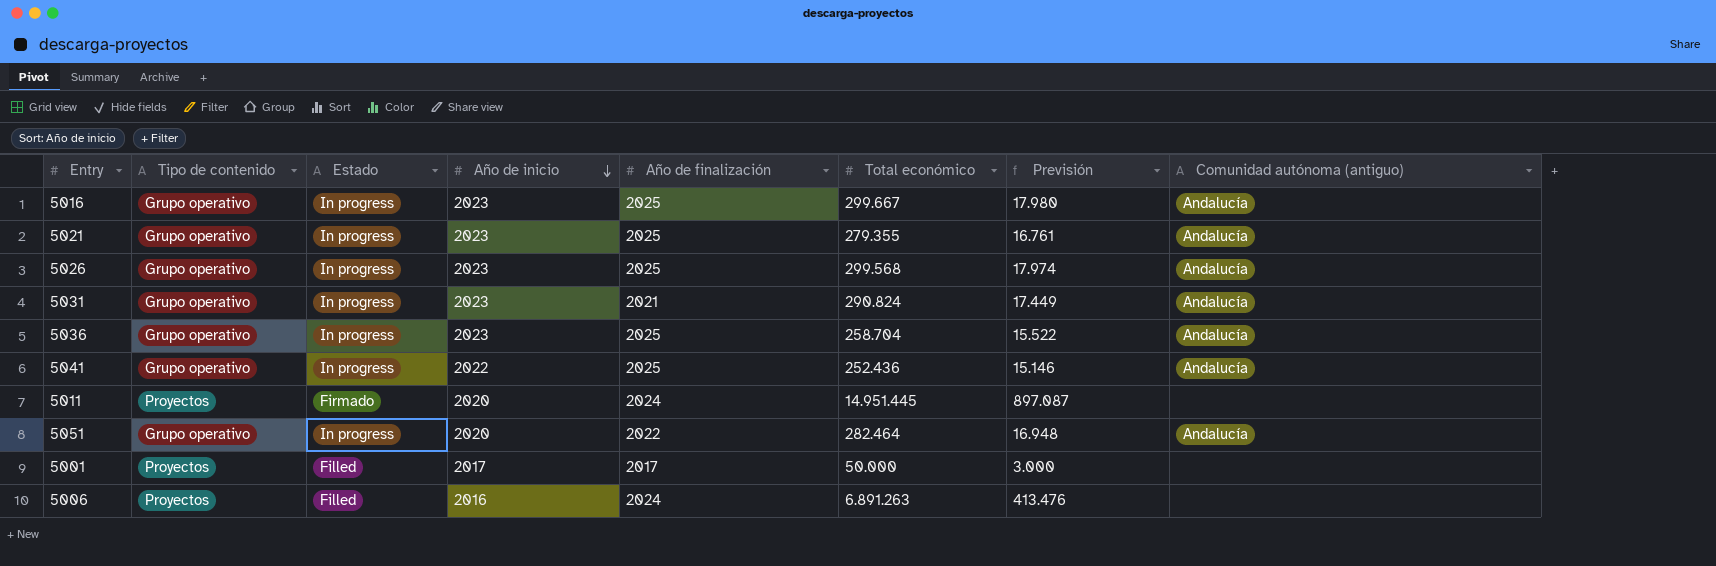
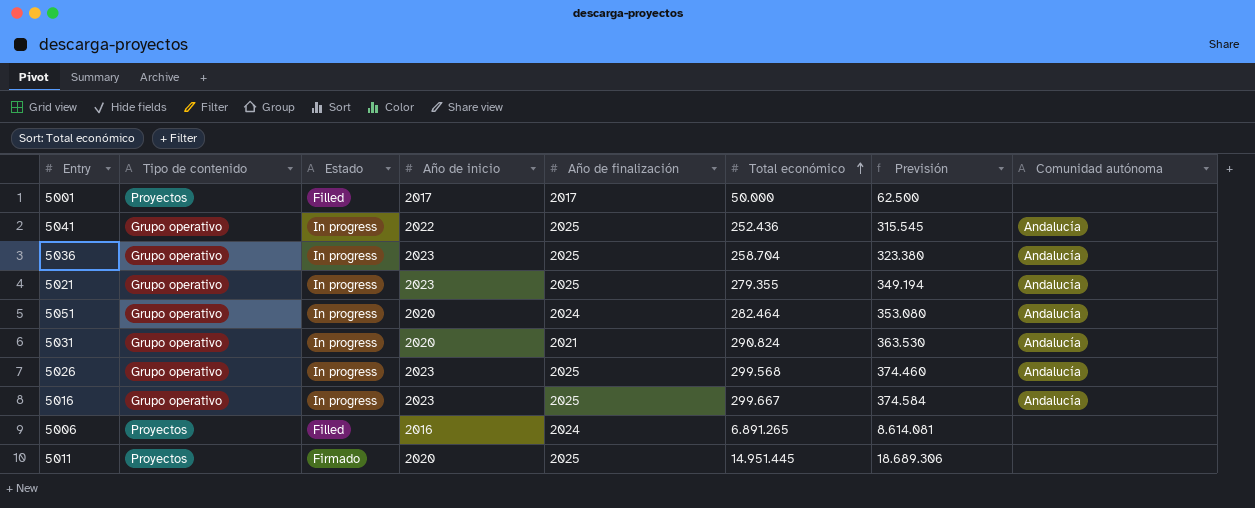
row order: Año de inicio descending -> Total económico ascending
column Previsión | formula: [Total económico] * 0,06 -> [Total económico] * 1,25
column name: Comunidad autónoma (antiguo) -> Comunidad autónoma
5051 | Año de finalización: 2022 -> 2024
5031 | Año de inicio: 2023 -> 2020
5006 | Total económico: 6.891.263 -> 6.891.265
5011 | Año de finalización: 2024 -> 2025

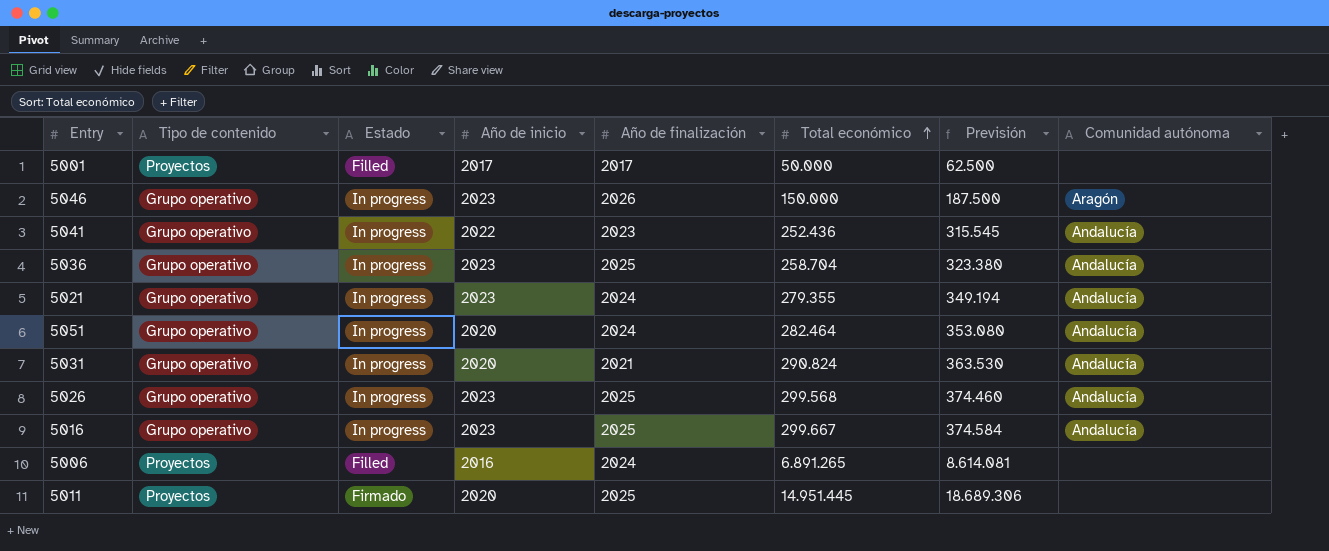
row 5046: none -> Grupo operativo | In progress | 2023 | 2026 | 150.000 | 187.500 | Aragón
5041 | Año de finalización: 2025 -> 2023
5021 | Año de finalización: 2025 -> 2024

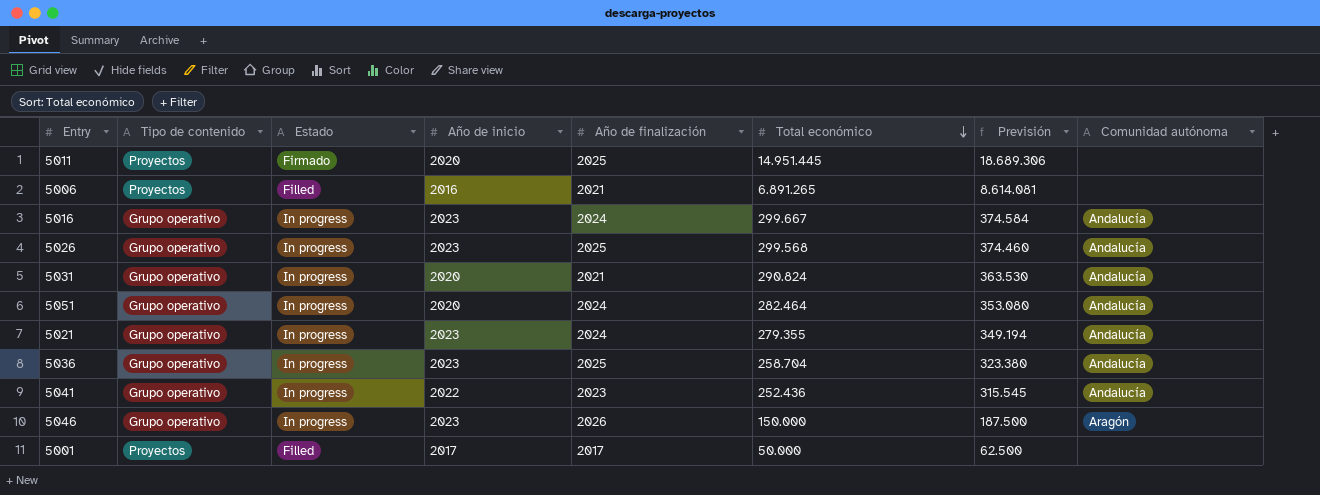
row order: Total económico ascending -> Total económico descending
5006 | Año de finalización: 2024 -> 2021
5016 | Año de finalización: 2025 -> 2024

